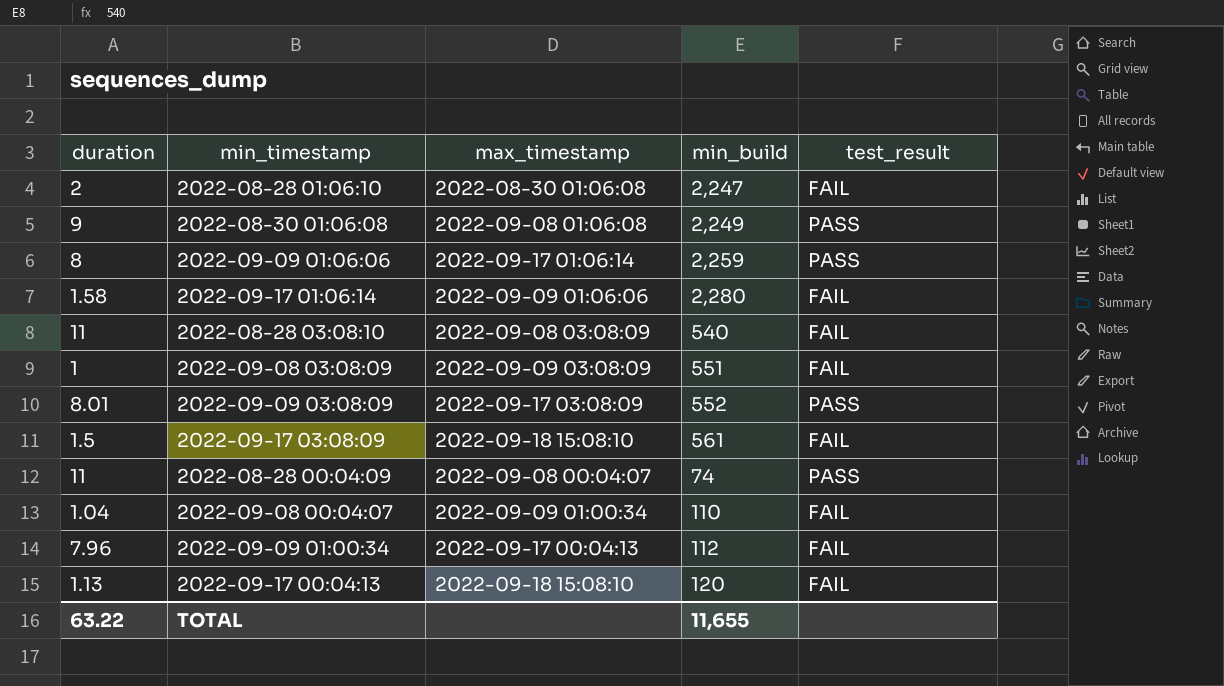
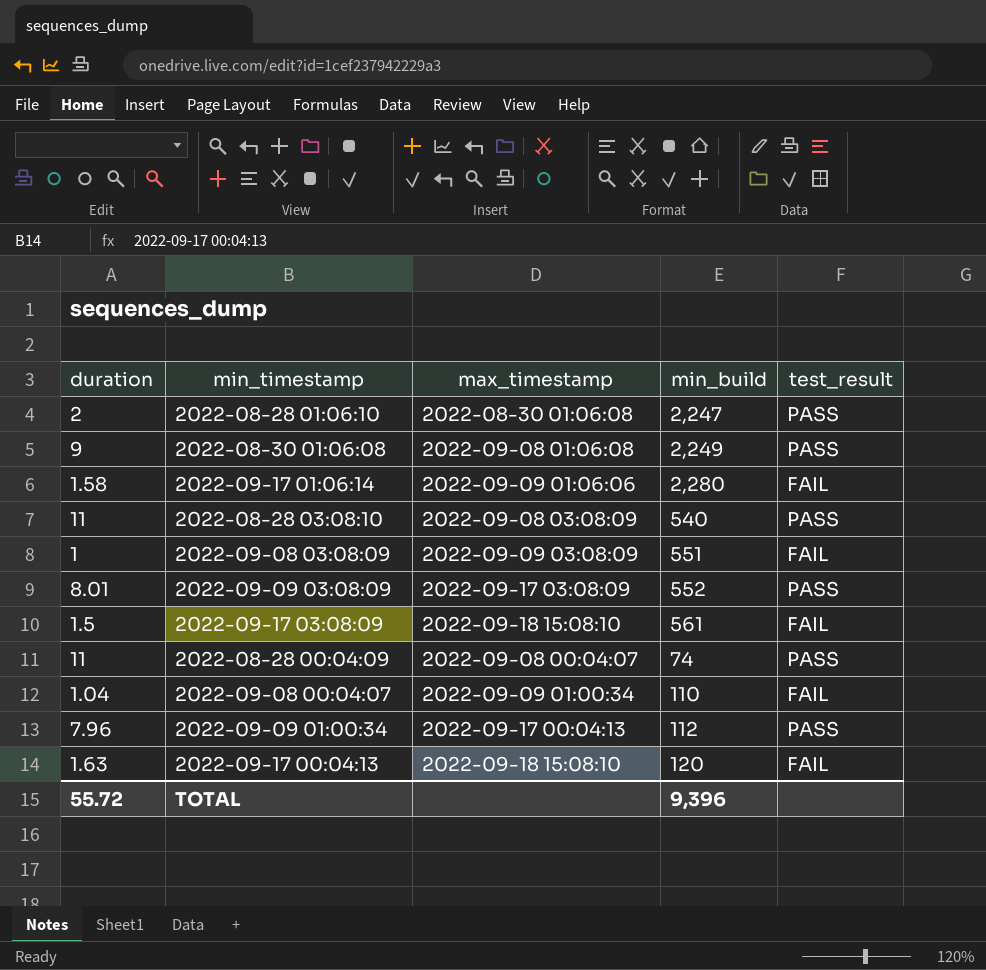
row 2022-09-09 01:06:06: 8 | 2022-09-17 01:06:14 | 2,259 | PASS -> none
2022-08-28 01:06:10 | test_result: FAIL -> PASS
2022-08-28 03:08:10 | test_result: FAIL -> PASS
2022-09-09 01:00:34 | test_result: FAIL -> PASS
2022-09-17 00:04:13 | duration: 1.13 -> 1.63
TOTAL | duration: 63.22 -> 55.72
TOTAL | min_build: 11,655 -> 9,396

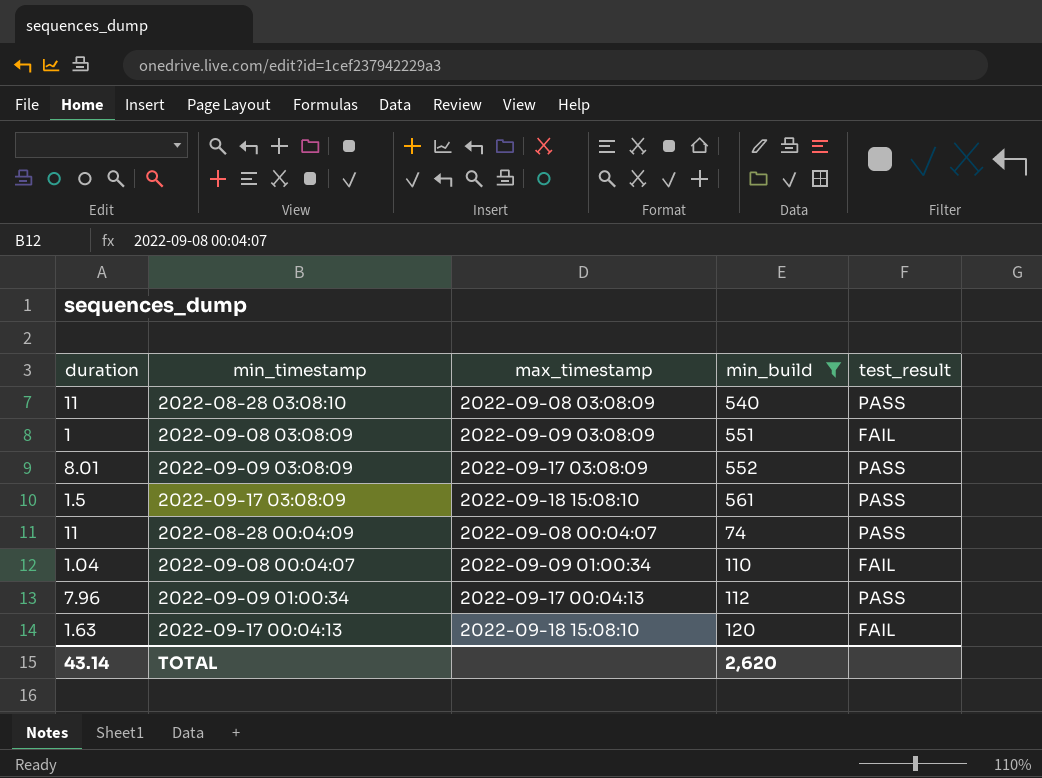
filter: none -> min_build <= 561
2022-09-17 03:08:09 | test_result: FAIL -> PASS
TOTAL | duration: 55.72 -> 43.14
TOTAL | min_build: 9,396 -> 2,620

